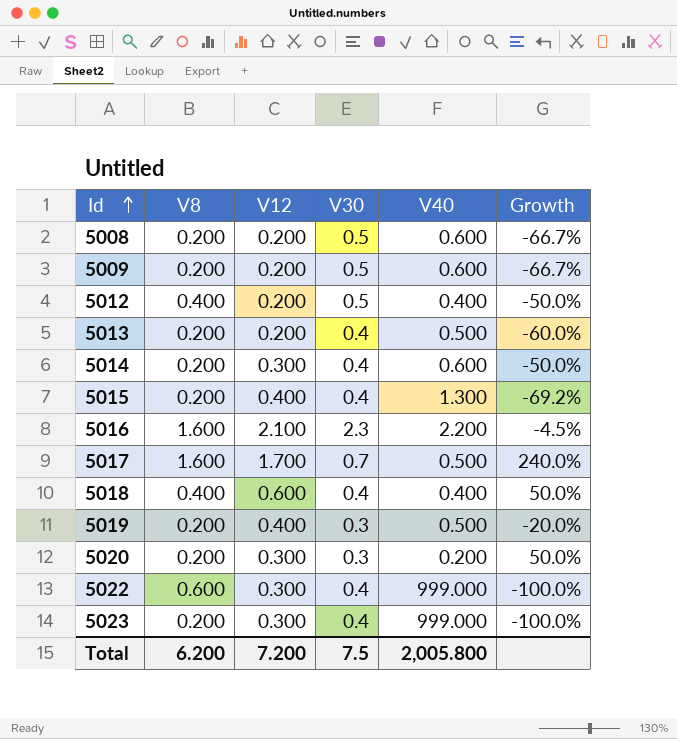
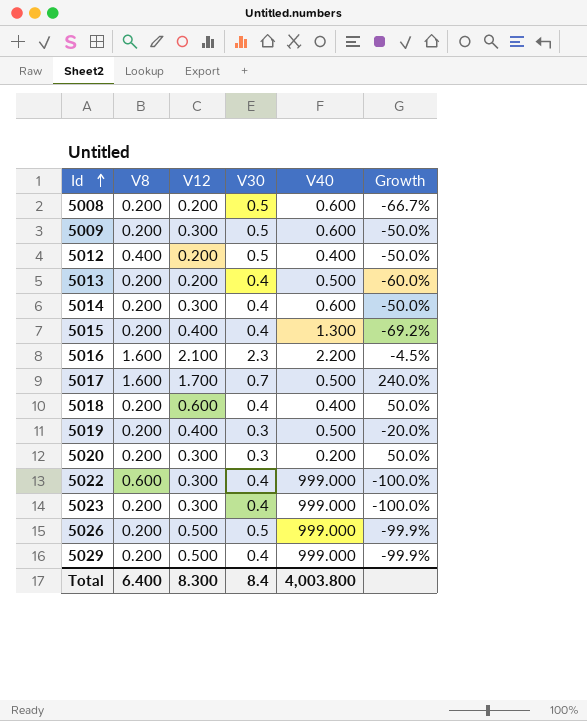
5009 | V12: 0.200 -> 0.300
5009 | Growth: -66.7% -> -50.0%
5018 | V8: 0.400 -> 0.200
row 5026: none -> 0.200 | 0.500 | 0.5 | 999.000 | -99.9%
row 5029: none -> 0.200 | 0.500 | 0.4 | 999.000 | -99.9%
Total | V8: 6.200 -> 6.400
Total | V12: 7.200 -> 8.300
Total | V30: 7.5 -> 8.4
Total | V40: 2,005.800 -> 4,003.800

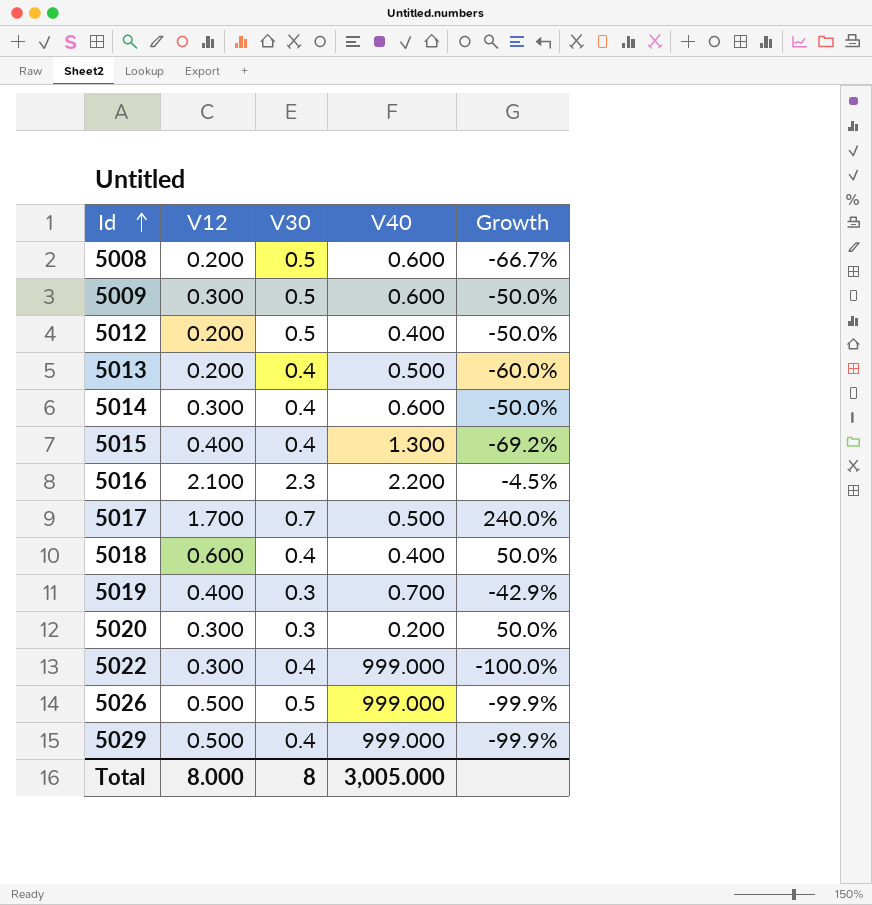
column V8 | position: 2 -> none
row 5023: 0.200 | 0.300 | 0.4 | 999.000 | -100.0% -> none
5019 | V40: 0.500 -> 0.700
5019 | Growth: -20.0% -> -42.9%
Total | V12: 8.300 -> 8.000
Total | V30: 8.4 -> 8
Total | V40: 4,003.800 -> 3,005.000

